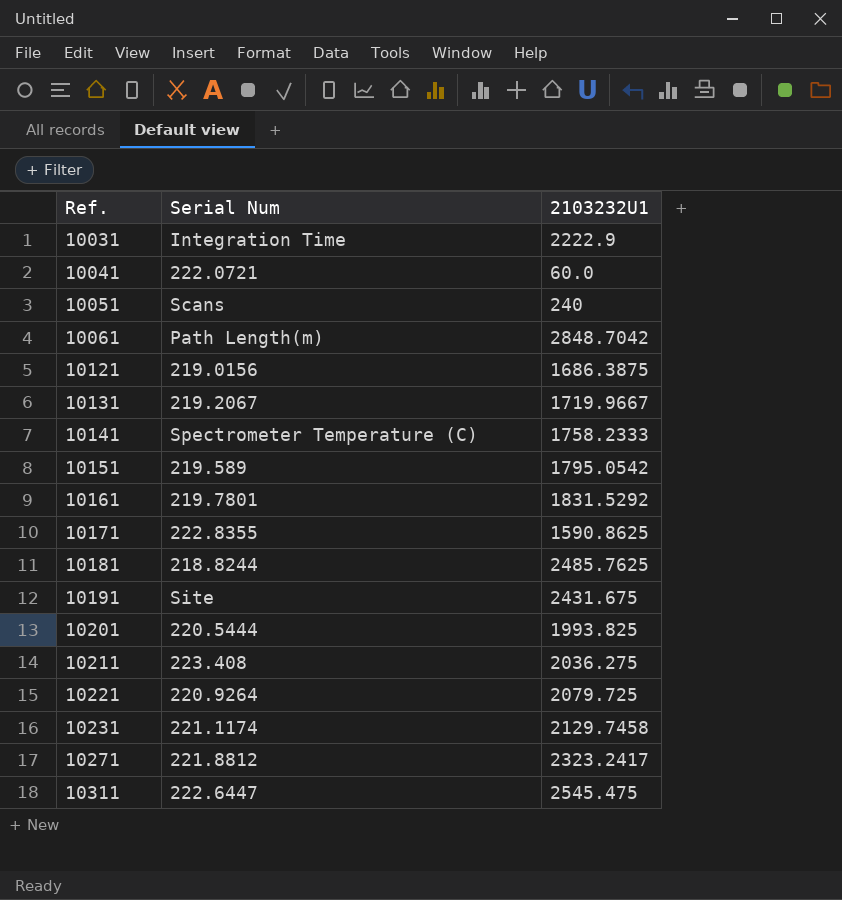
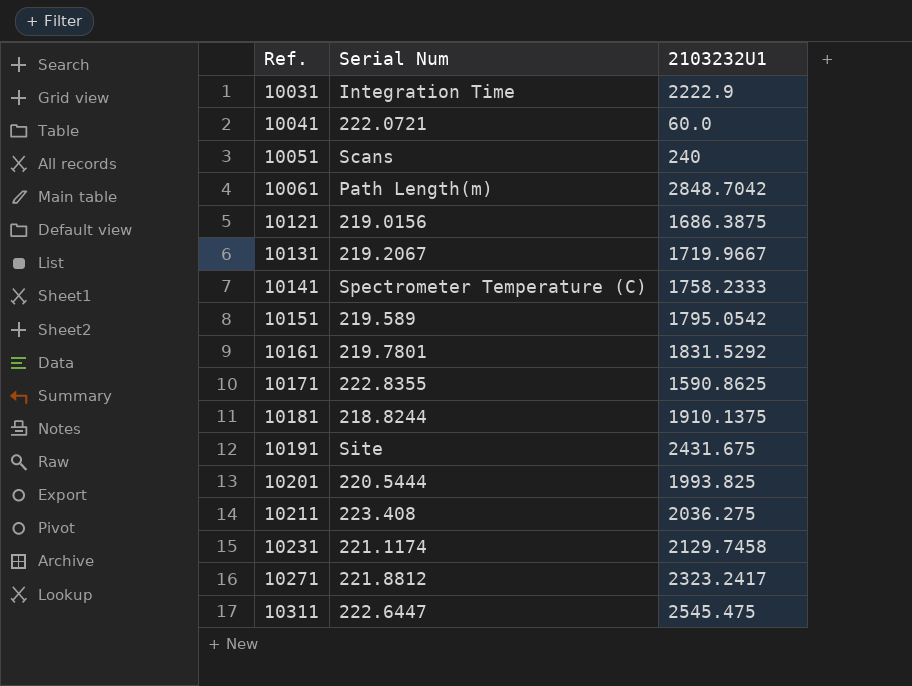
row 10221: 220.9264 | 2079.725 -> none
10181 | 2103232U1: 2485.7625 -> 1910.1375

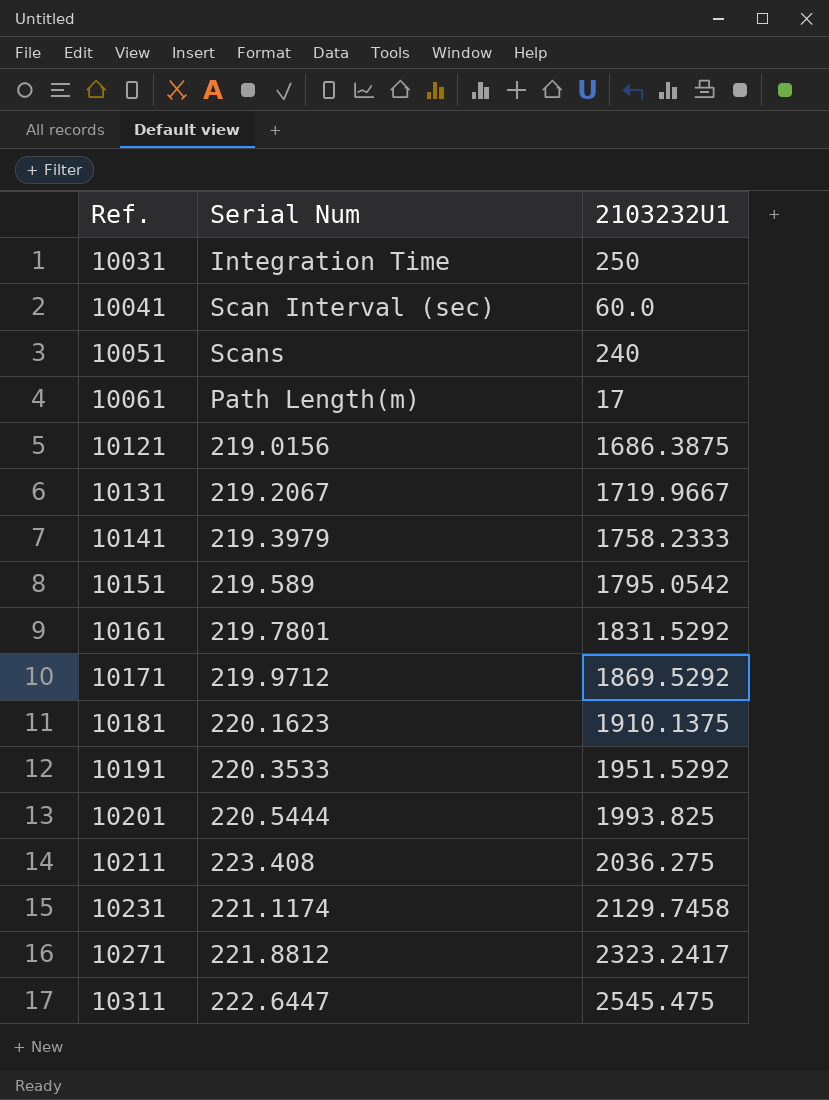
10031 | 2103232U1: 2222.9 -> 250
10041 | Serial Num: 222.0721 -> Scan Interval (sec)
10061 | 2103232U1: 2848.7042 -> 17
10141 | Serial Num: Spectrometer Temperature (C) -> 219.3979
10171 | Serial Num: 222.8355 -> 219.9712
10171 | 2103232U1: 1590.8625 -> 1869.5292
10181 | Serial Num: 218.8244 -> 220.1623
10191 | Serial Num: Site -> 220.3533
10191 | 2103232U1: 2431.675 -> 1951.5292

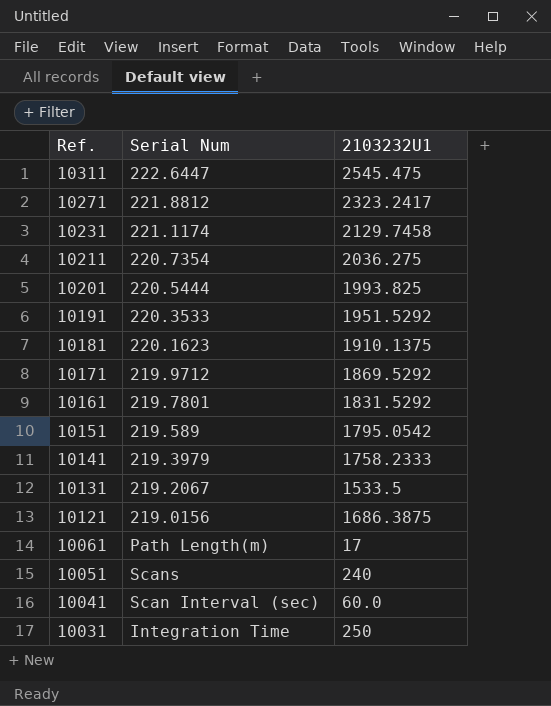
row order: Ref. ascending -> Ref. descending
10211 | Serial Num: 223.408 -> 220.7354
10131 | 2103232U1: 1719.9667 -> 1533.5

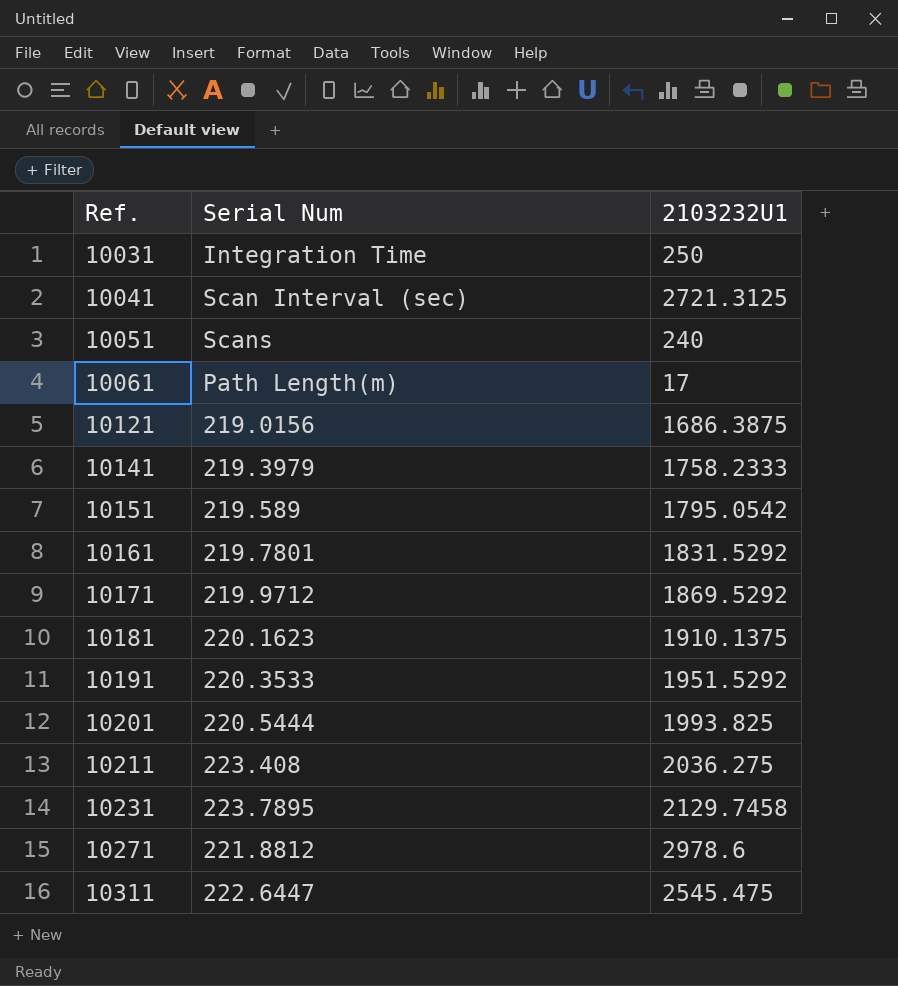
row order: Ref. descending -> Ref. ascending
row 10131: 219.2067 | 1533.5 -> none
10041 | 2103232U1: 60.0 -> 2721.3125
10211 | Serial Num: 220.7354 -> 223.408
10231 | Serial Num: 221.1174 -> 223.7895
10271 | 2103232U1: 2323.2417 -> 2978.6

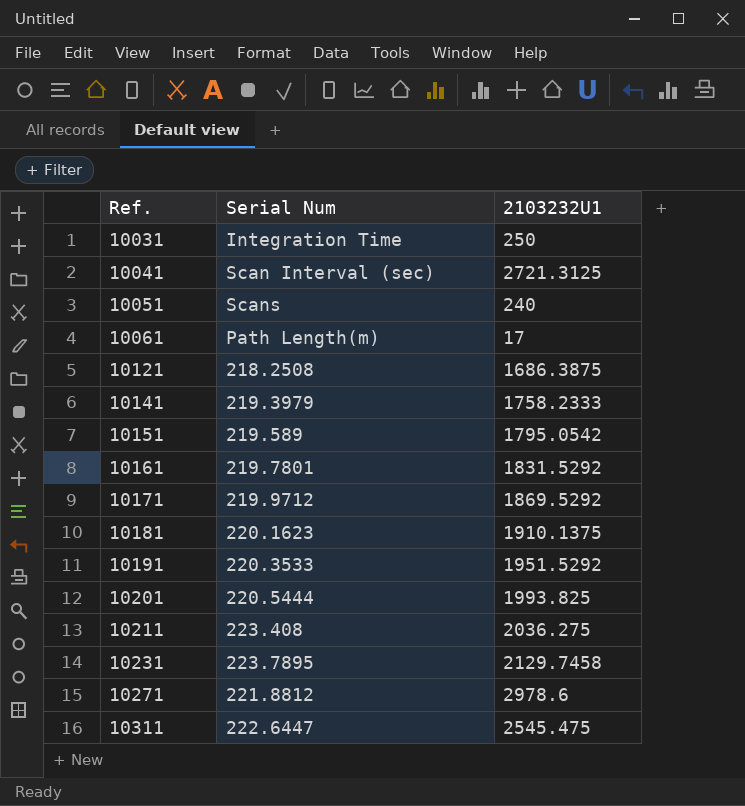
10121 | Serial Num: 219.0156 -> 218.2508

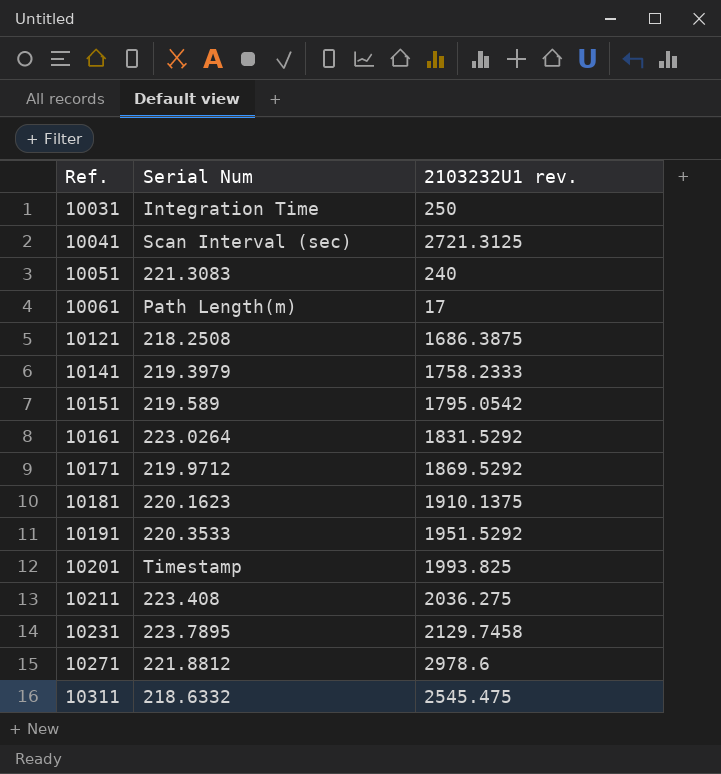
column name: 2103232U1 -> 2103232U1 rev.
10051 | Serial Num: Scans -> 221.3083
10161 | Serial Num: 219.7801 -> 223.0264
10201 | Serial Num: 220.5444 -> Timestamp
10311 | Serial Num: 222.6447 -> 218.6332

